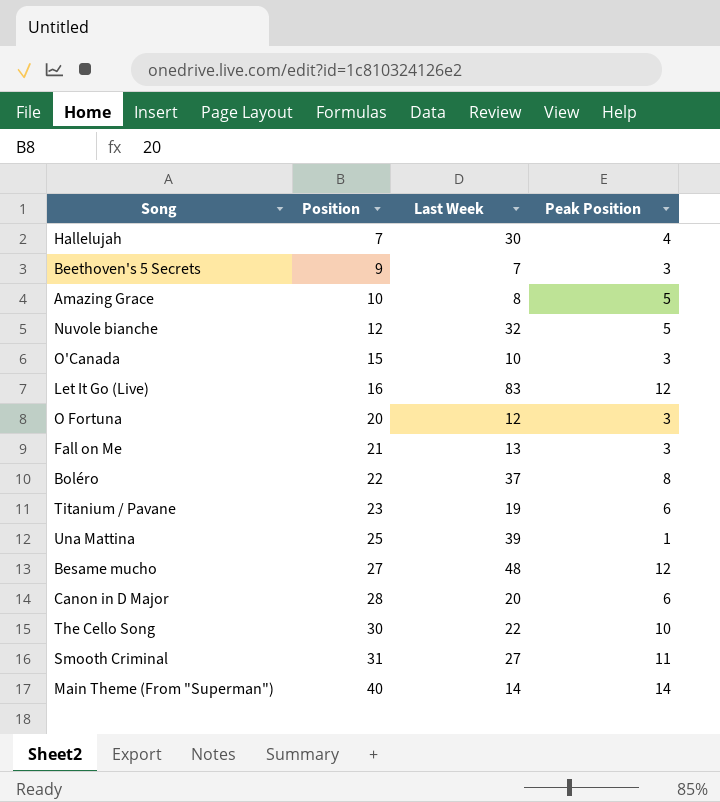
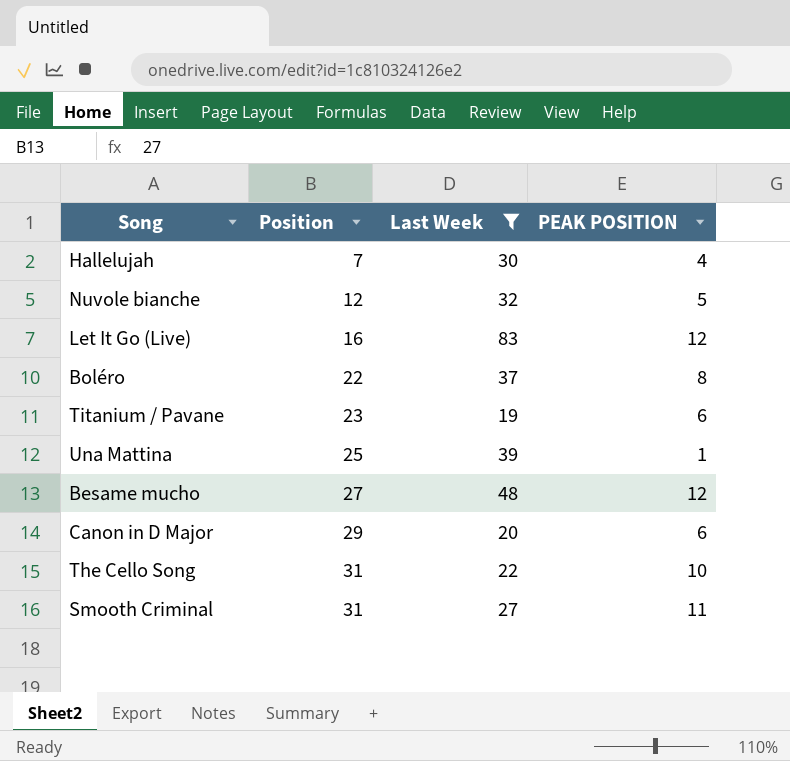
filter: none -> Last Week >= 19
column name: Peak Position -> PEAK POSITION
Canon in D Major | Position: 28 -> 29
The Cello Song | Position: 30 -> 31

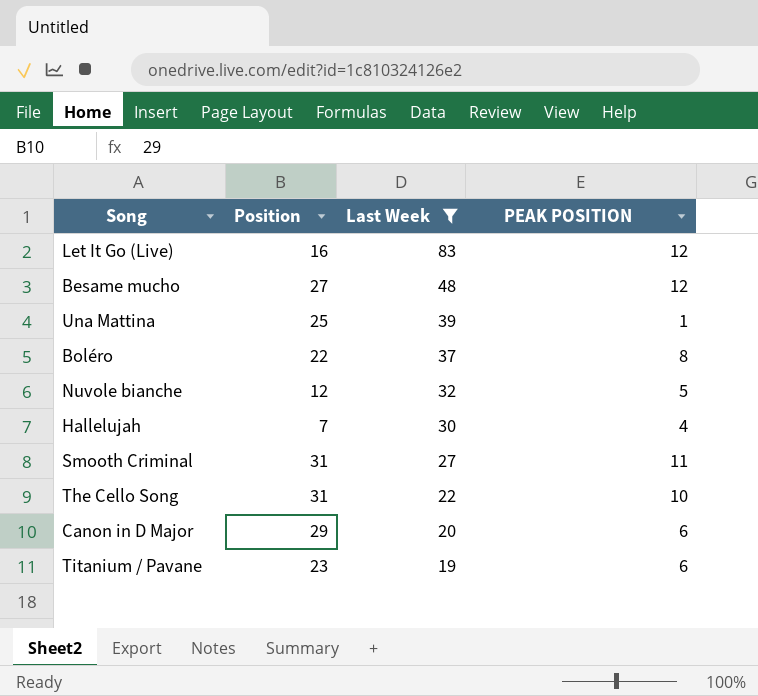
row order: Position ascending -> Last Week descending

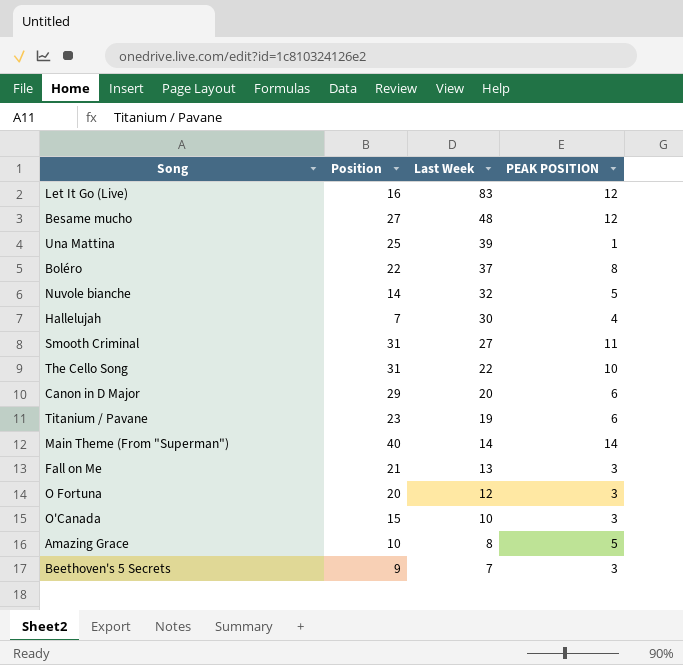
filter: Last Week >= 19 -> none
Nuvole bianche | Position: 12 -> 14

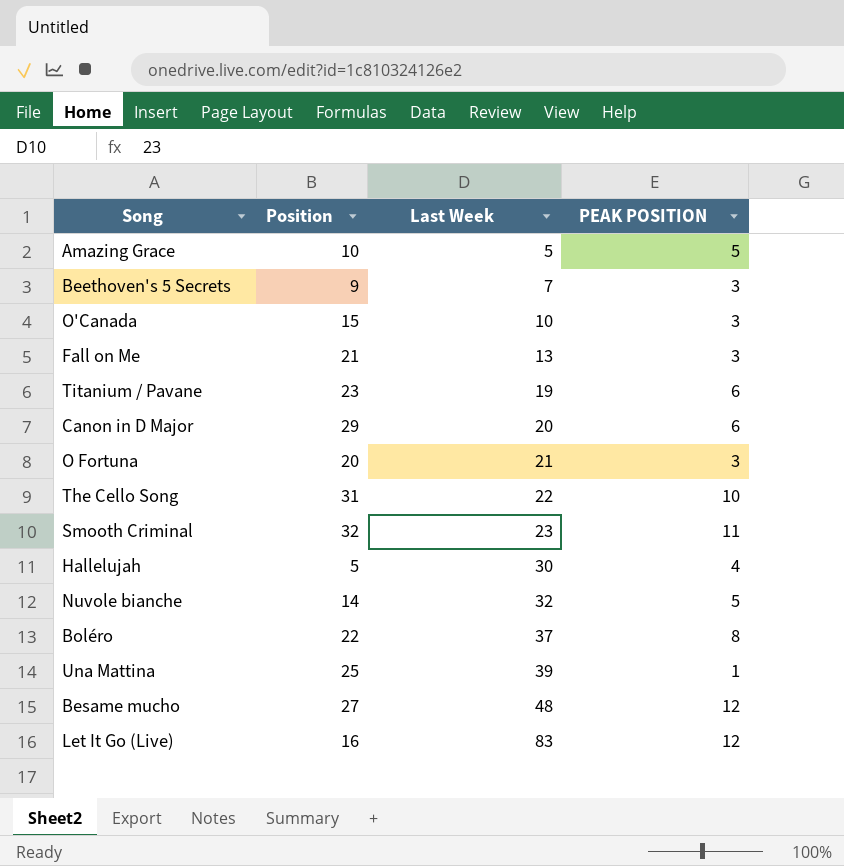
row order: Last Week descending -> Last Week ascending
row Main Theme (From "Superman"): 40 | 14 | 14 -> none
Amazing Grace | Last Week: 8 -> 5
O Fortuna | Last Week: 12 -> 21
Smooth Criminal | Position: 31 -> 32
Smooth Criminal | Last Week: 27 -> 23
Hallelujah | Position: 7 -> 5

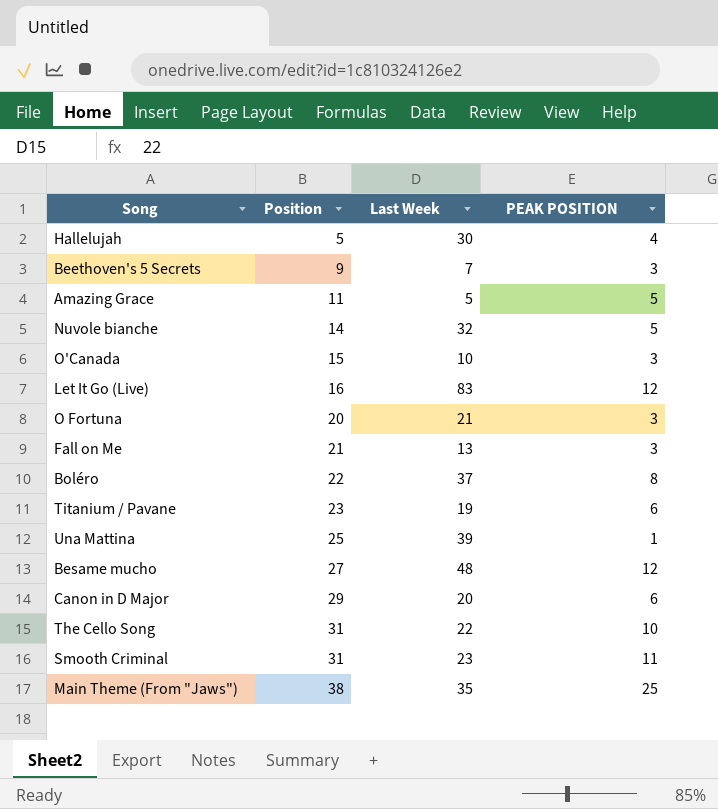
row order: Last Week ascending -> Position ascending
Amazing Grace | Position: 10 -> 11
Smooth Criminal | Position: 32 -> 31
row Main Theme (From "Jaws"): none -> 38 | 35 | 25

